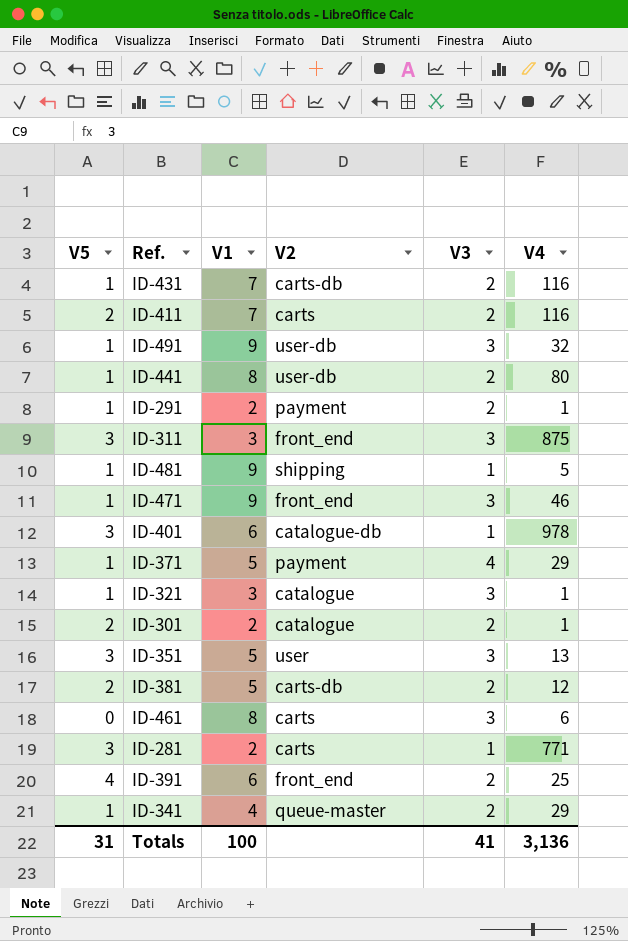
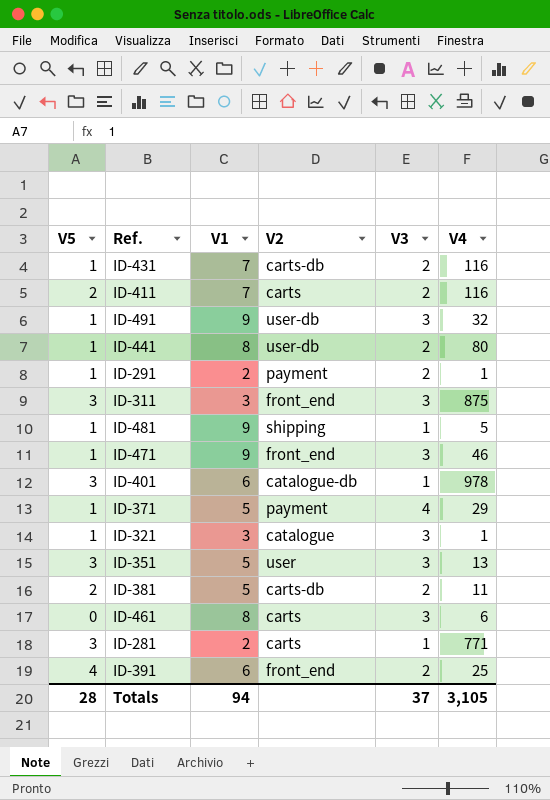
row ID-301: 2 | 2 | catalogue | 2 | 1 -> none
row ID-341: 1 | 4 | queue-master | 2 | 29 -> none
ID-381 | V4: 12 -> 11
Totals | V5: 31 -> 28
Totals | V1: 100 -> 94
Totals | V3: 41 -> 37
Totals | V4: 3,136 -> 3,105

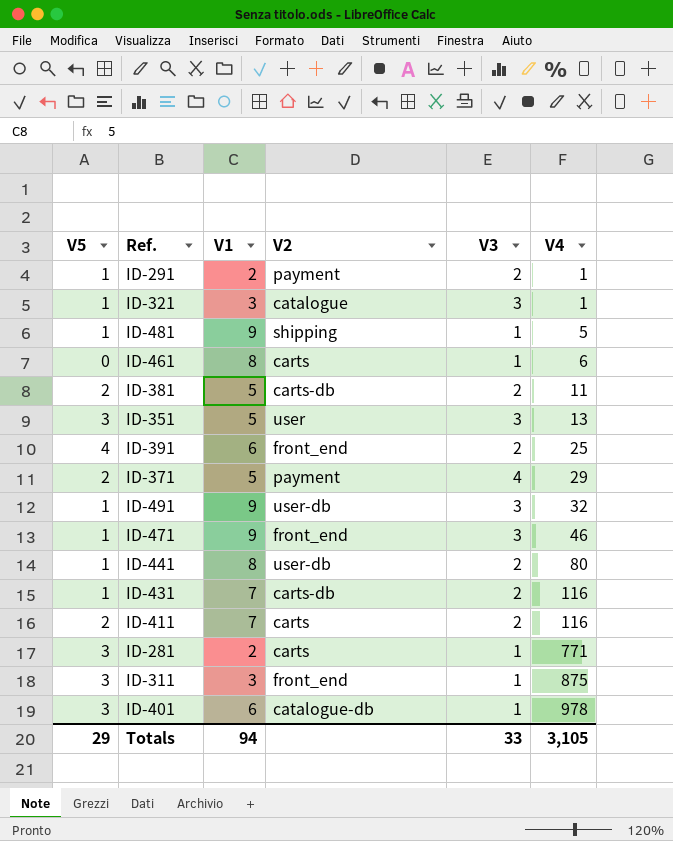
row order: none -> V4 ascending
ID-461 | V3: 3 -> 1
ID-371 | V5: 1 -> 2
ID-311 | V3: 3 -> 1
Totals | V5: 28 -> 29
Totals | V3: 37 -> 33

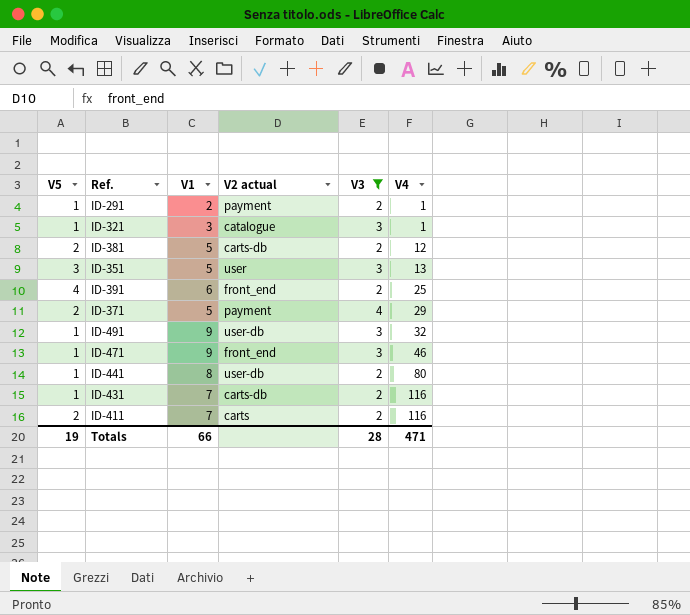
filter: none -> V3 != 1
column name: V2 -> V2 actual
ID-381 | V4: 11 -> 12
Totals | V5: 29 -> 19
Totals | V1: 94 -> 66
Totals | V3: 33 -> 28
Totals | V4: 3,105 -> 471

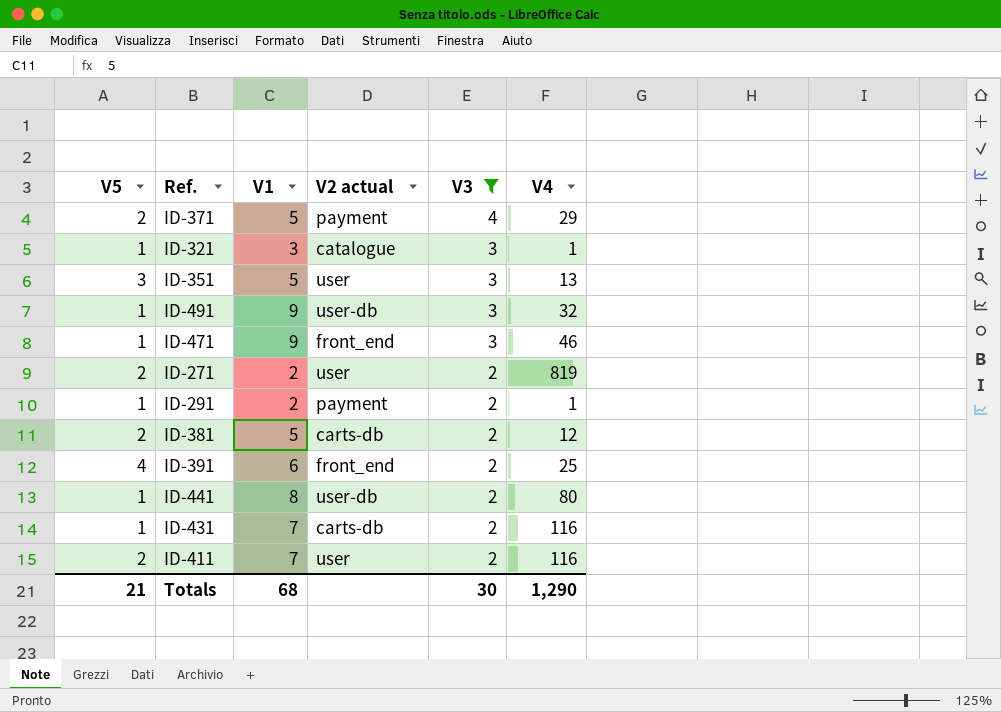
row order: V4 ascending -> V3 descending
row ID-271: none -> 2 | 2 | user | 2 | 819
ID-411 | V2 actual: carts -> user
Totals | V5: 19 -> 21
Totals | V1: 66 -> 68
Totals | V3: 28 -> 30
Totals | V4: 471 -> 1,290

